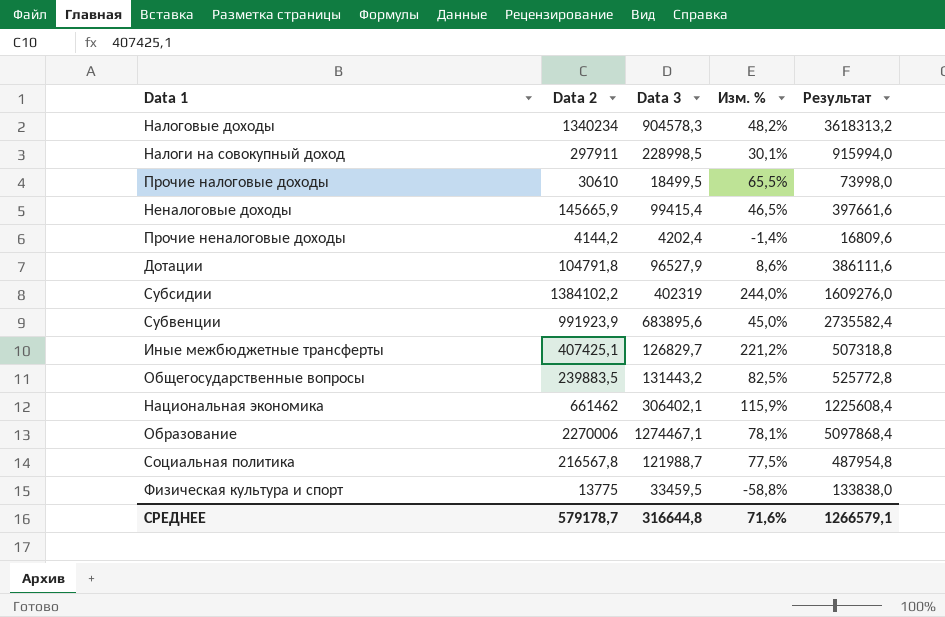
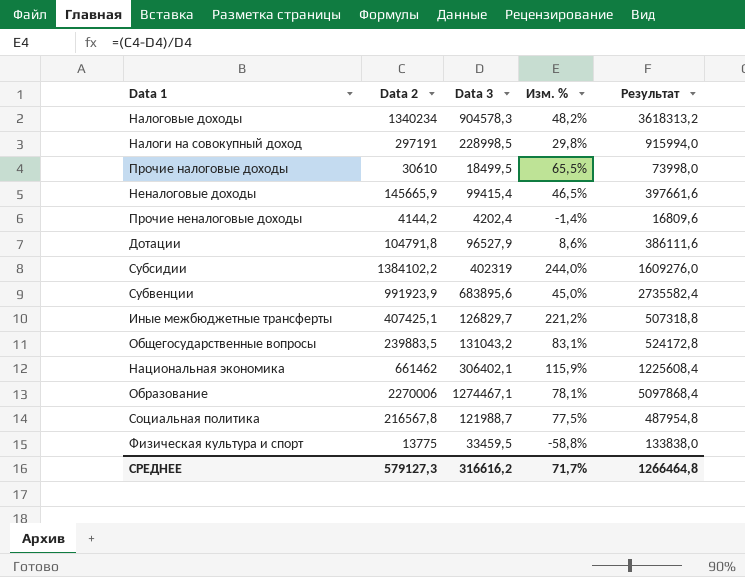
Налоги на совокупный доход | Data 2: 297911 -> 297191
Налоги на совокупный доход | Изм. %: 30,1% -> 29,8%
Общегосударственные вопросы | Data 3: 131443,2 -> 131043,2
Общегосударственные вопросы | Изм. %: 82,5% -> 83,1%
Общегосударственные вопросы | Результат: 525772,8 -> 524172,8
СРЕДНЕЕ | Data 2: 579178,7 -> 579127,3
СРЕДНЕЕ | Data 3: 316644,8 -> 316616,2
СРЕДНЕЕ | Изм. %: 71,6% -> 71,7%
СРЕДНЕЕ | Результат: 1266579,1 -> 1266464,8

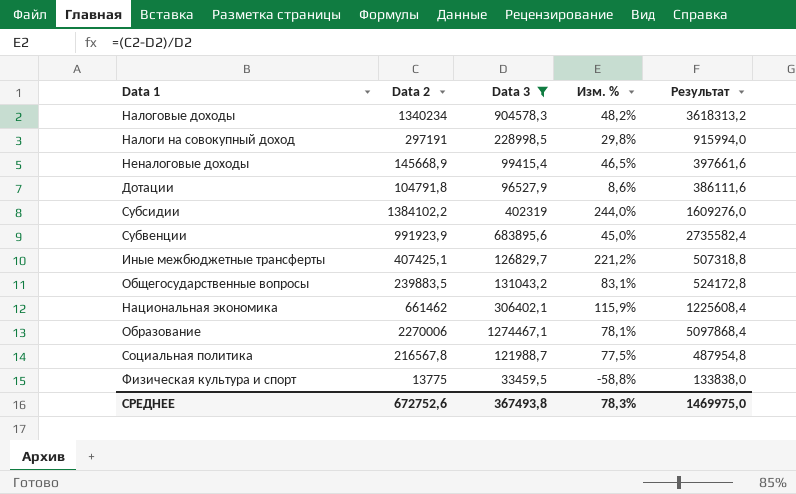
filter: none -> Data 3 >= 33459,5
Неналоговые доходы | Data 2: 145665,9 -> 145668,9
СРЕДНЕЕ | Data 2: 579127,3 -> 672752,6
СРЕДНЕЕ | Data 3: 316616,2 -> 367493,8
СРЕДНЕЕ | Изм. %: 71,7% -> 78,3%
СРЕДНЕЕ | Результат: 1266464,8 -> 1469975,0

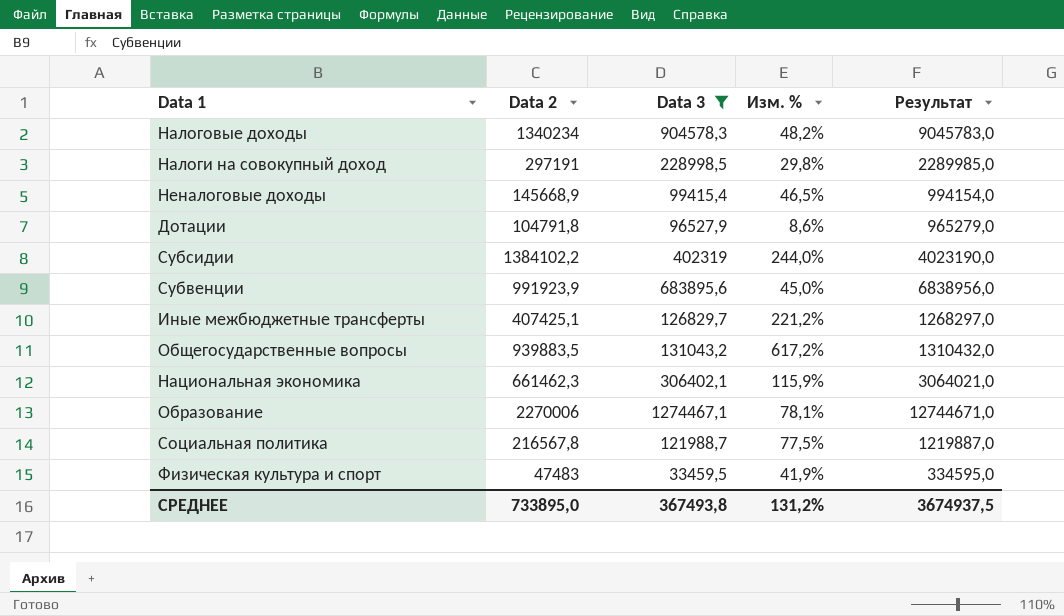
column Результат | formula: [Data 3] * 4 -> [Data 3] * 10
Общегосударственные вопросы | Data 2: 239883,5 -> 939883,5
Общегосударственные вопросы | Изм. %: 83,1% -> 617,2%
Национальная экономика | Data 2: 661462 -> 661462,3
Физическая культура и спорт | Data 2: 13775 -> 47483
Физическая культура и спорт | Изм. %: -58,8% -> 41,9%
СРЕДНЕЕ | Data 2: 672752,6 -> 733895,0
СРЕДНЕЕ | Изм. %: 78,3% -> 131,2%
СРЕДНЕЕ | Результат: 1469975,0 -> 3674937,5

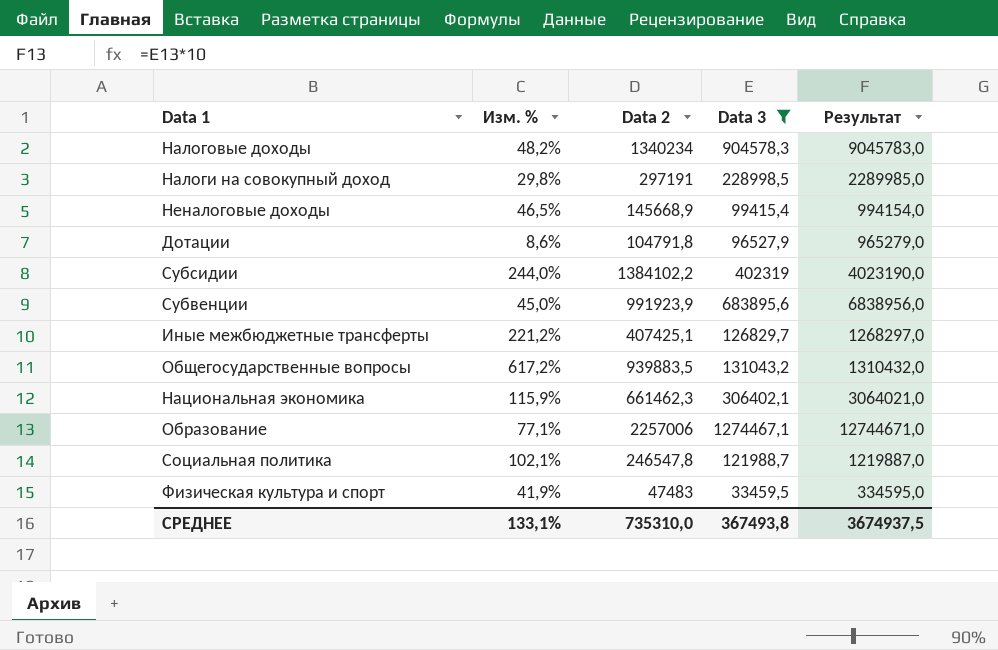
column Изм. % | position: 4 -> 2
Образование | Изм. %: 78,1% -> 77,1%
Образование | Data 2: 2270006 -> 2257006
Социальная политика | Изм. %: 77,5% -> 102,1%
Социальная политика | Data 2: 216567,8 -> 246547,8
СРЕДНЕЕ | Изм. %: 131,2% -> 133,1%
СРЕДНЕЕ | Data 2: 733895,0 -> 735310,0

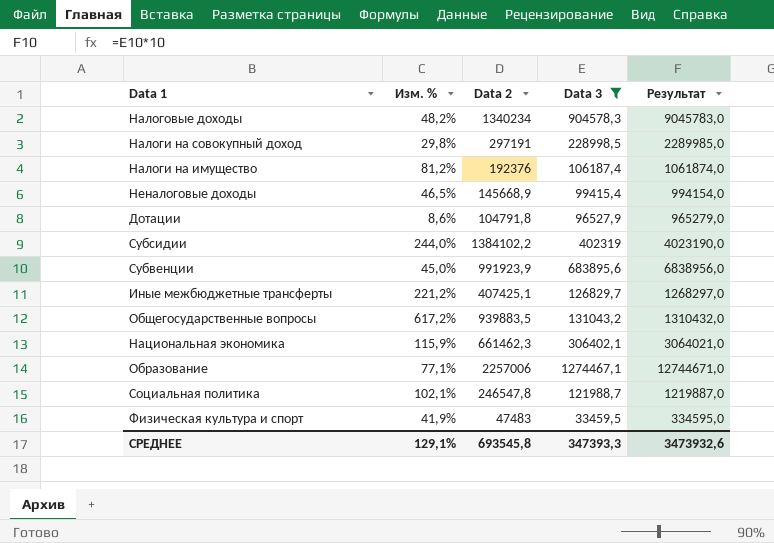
row Налоги на имущество: none -> 81,2% | 192376 | 106187,4 | 1061874,0
СРЕДНЕЕ | Изм. %: 133,1% -> 129,1%
СРЕДНЕЕ | Data 2: 735310,0 -> 693545,8
СРЕДНЕЕ | Data 3: 367493,8 -> 347393,3
СРЕДНЕЕ | Результат: 3674937,5 -> 3473932,6

